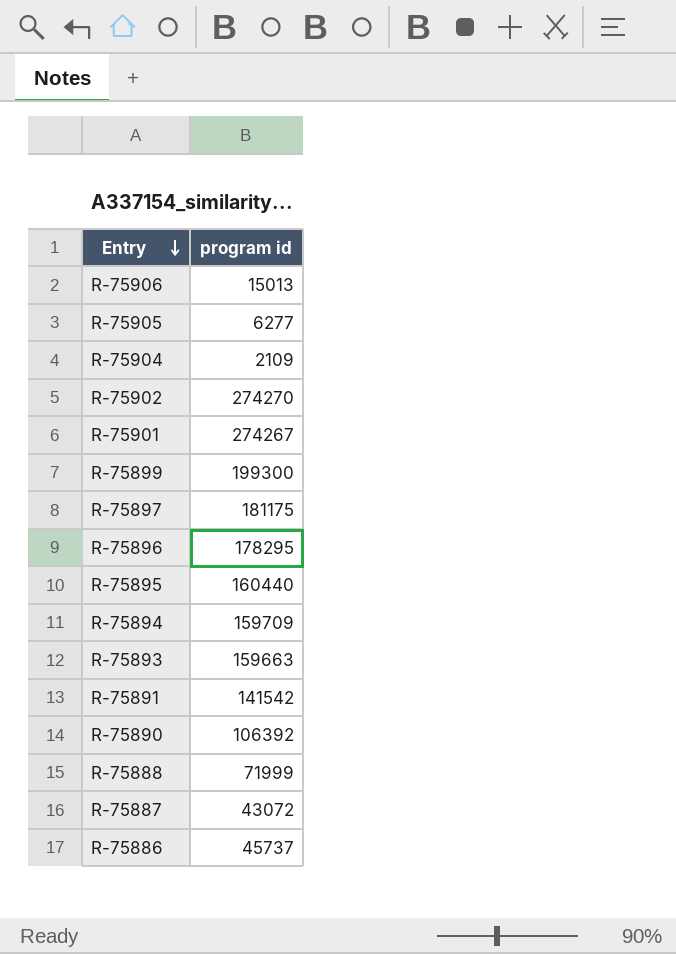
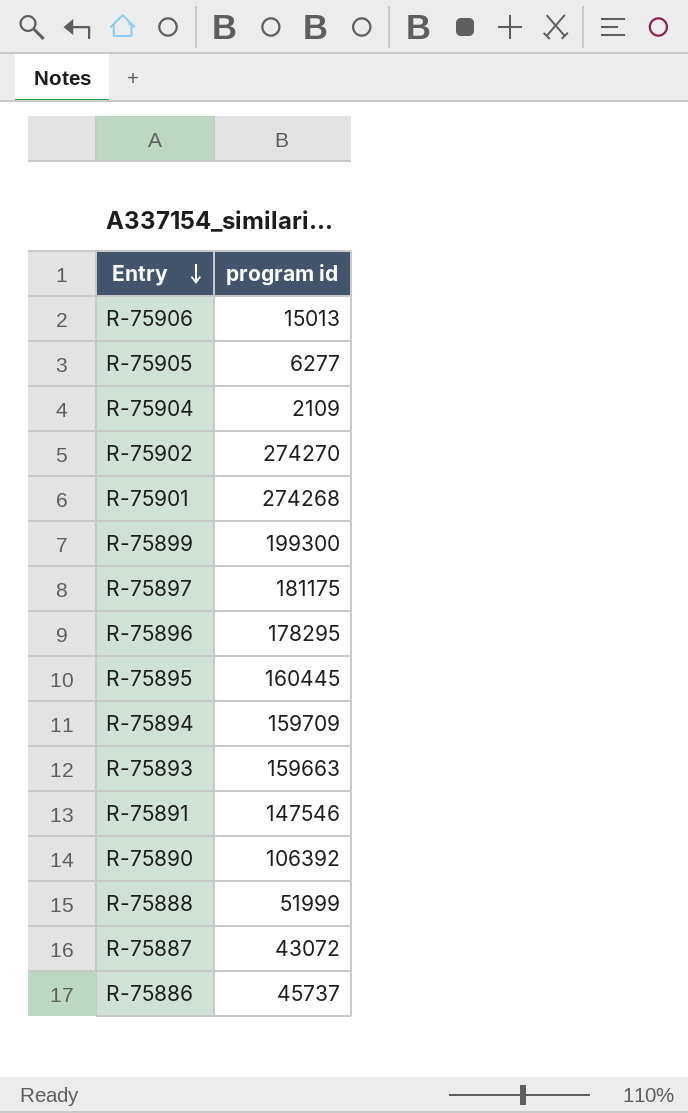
R-75901 | program id: 274267 -> 274268
R-75895 | program id: 160440 -> 160445
R-75891 | program id: 141542 -> 147546
R-75888 | program id: 71999 -> 51999

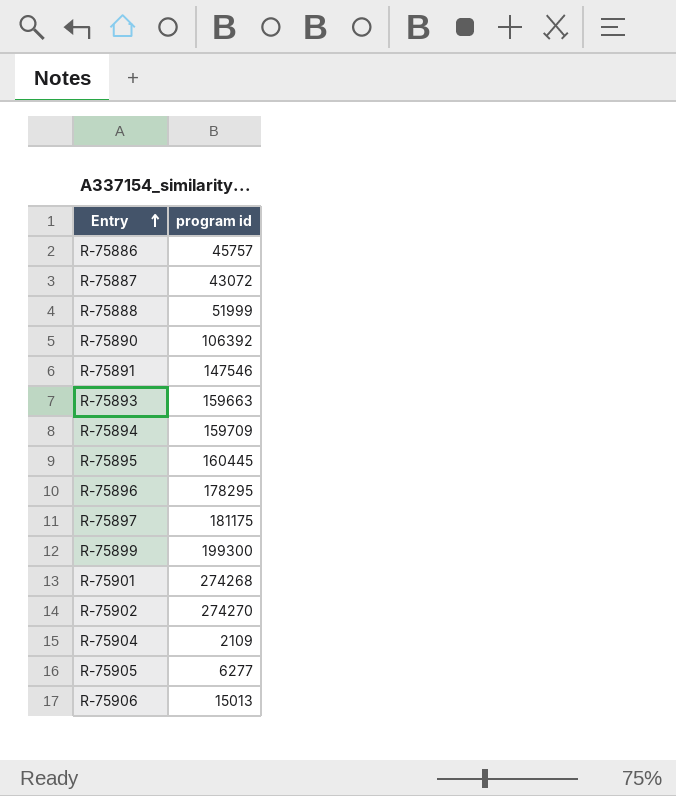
row order: Entry descending -> Entry ascending
R-75886 | program id: 45737 -> 45757

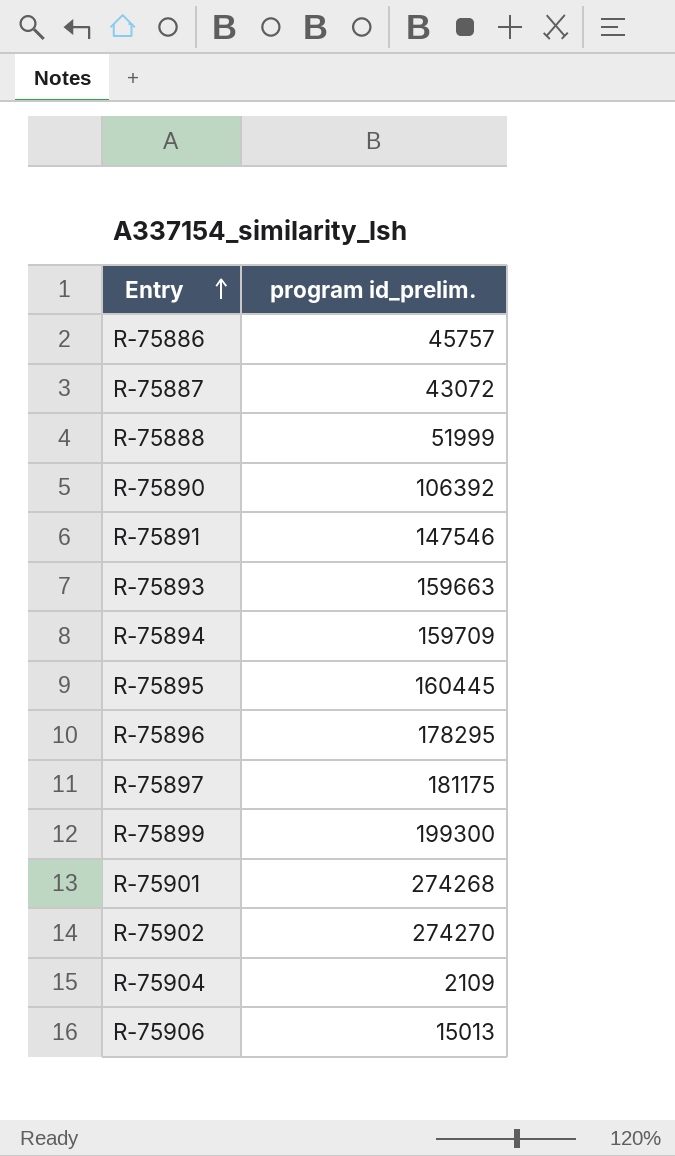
column name: program id -> program id_prelim.
row R-75905: 6277 -> none

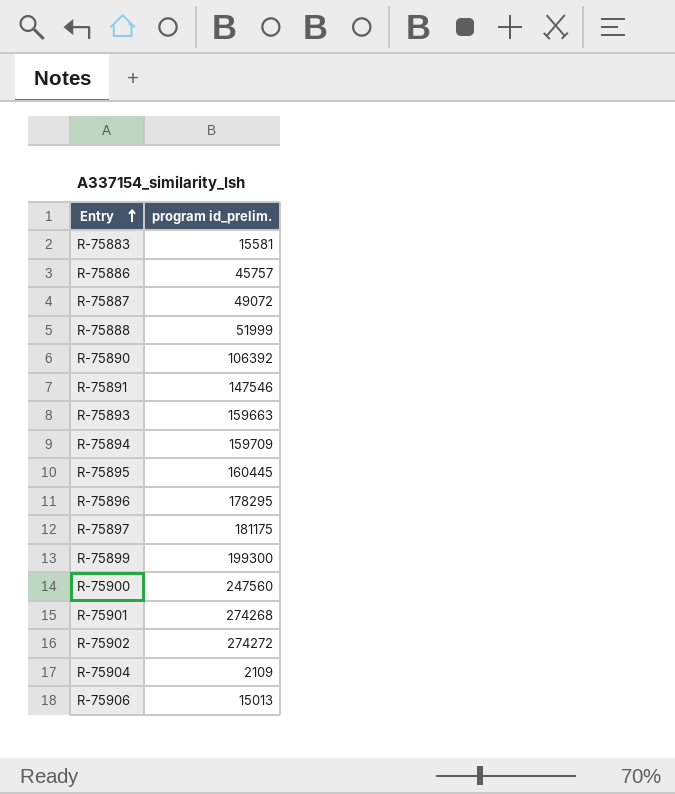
row R-75883: none -> 15581
R-75887 | program id_prelim.: 43072 -> 49072
row R-75900: none -> 247560
R-75902 | program id_prelim.: 274270 -> 274272

